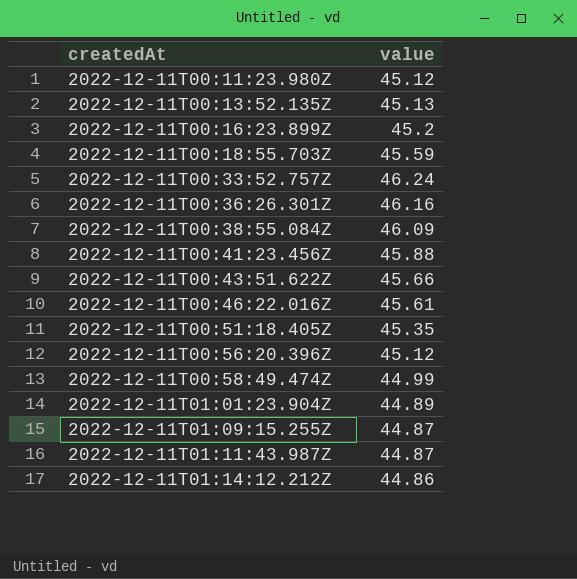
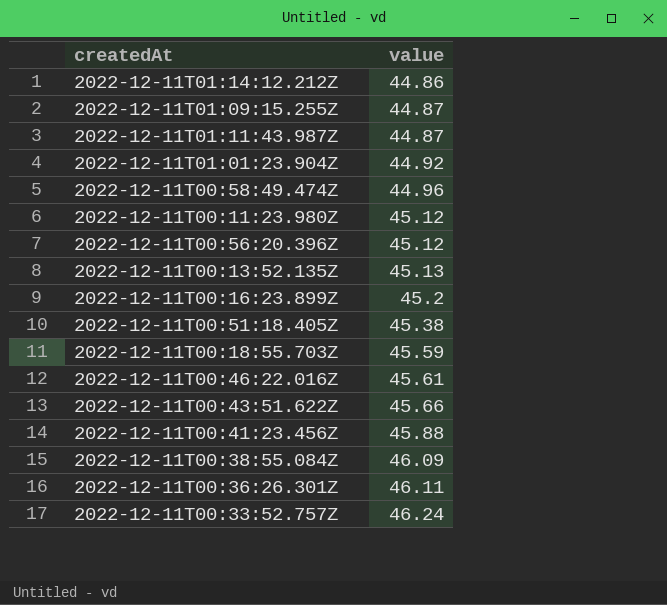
row order: createdAt ascending -> value ascending
2022-12-11T01:01:23.904Z | value: 44.89 -> 44.92
2022-12-11T00:58:49.474Z | value: 44.99 -> 44.96
2022-12-11T00:51:18.405Z | value: 45.35 -> 45.38
2022-12-11T00:36:26.301Z | value: 46.16 -> 46.11

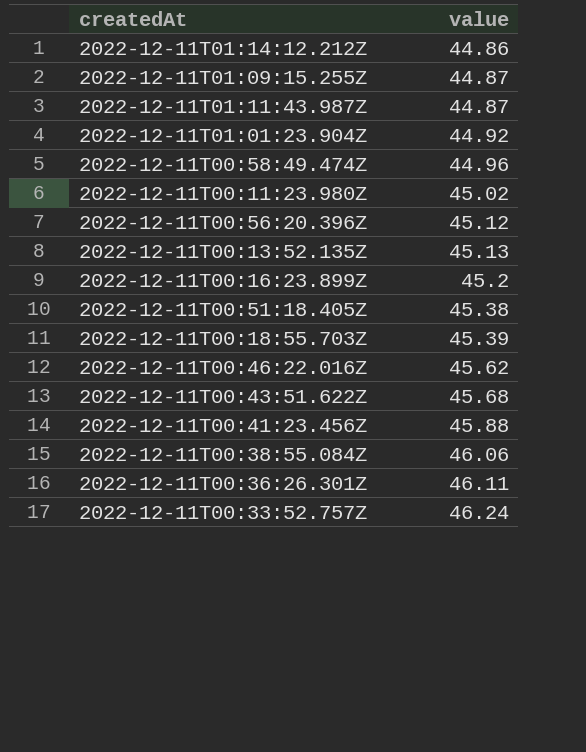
2022-12-11T00:11:23.980Z | value: 45.12 -> 45.02
2022-12-11T00:18:55.703Z | value: 45.59 -> 45.39
2022-12-11T00:46:22.016Z | value: 45.61 -> 45.62
2022-12-11T00:43:51.622Z | value: 45.66 -> 45.68
2022-12-11T00:38:55.084Z | value: 46.09 -> 46.06

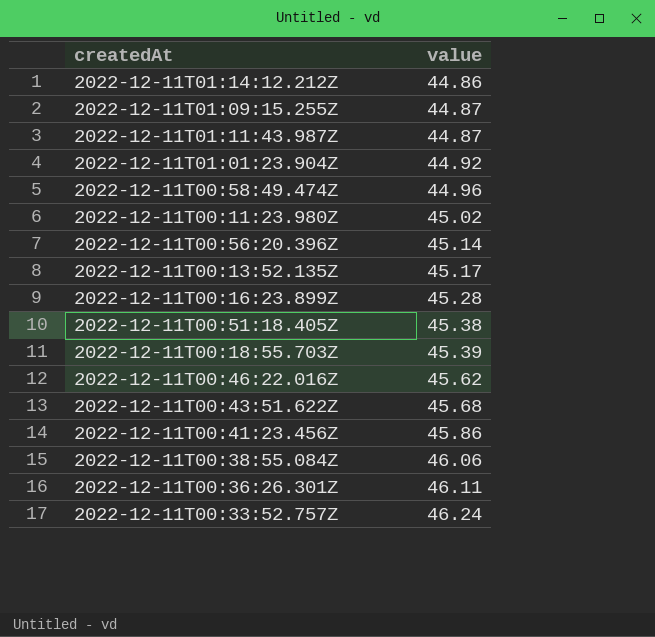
2022-12-11T00:56:20.396Z | value: 45.12 -> 45.14
2022-12-11T00:13:52.135Z | value: 45.13 -> 45.17
2022-12-11T00:16:23.899Z | value: 45.2 -> 45.28
2022-12-11T00:41:23.456Z | value: 45.88 -> 45.86

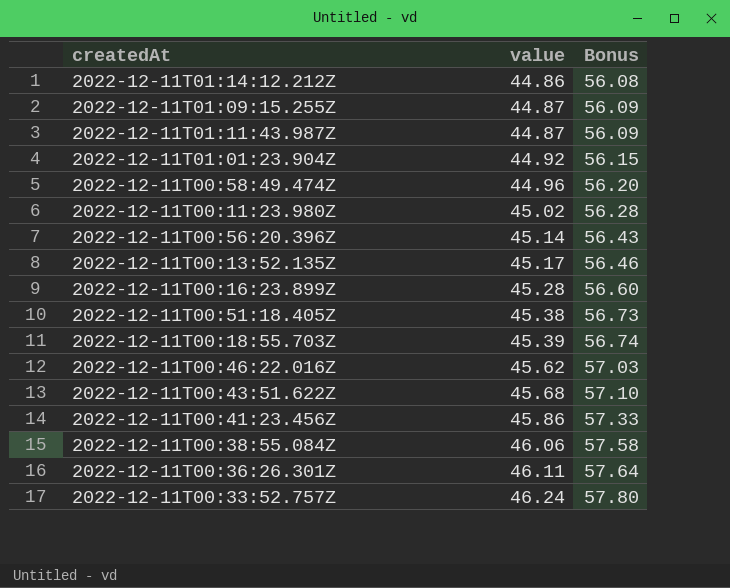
column Bonus | formula: none -> [value] * 1.25

